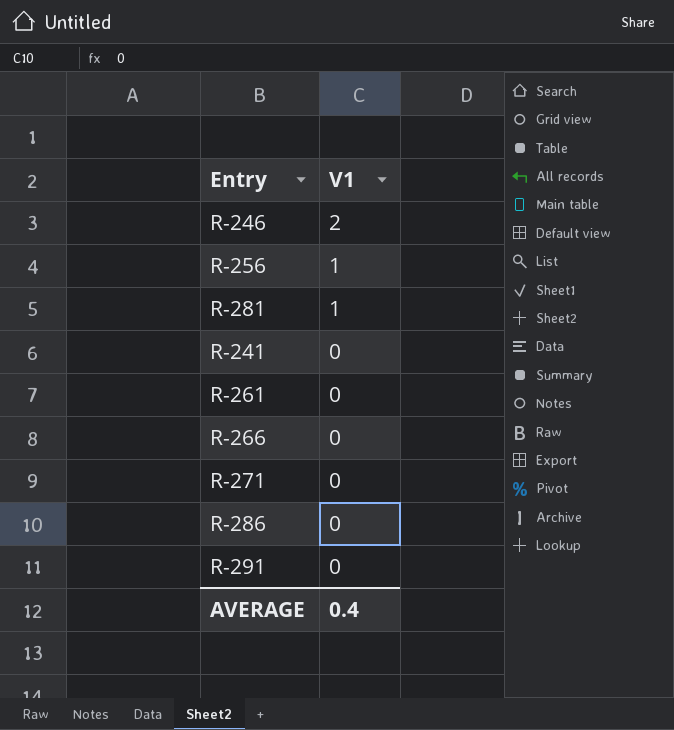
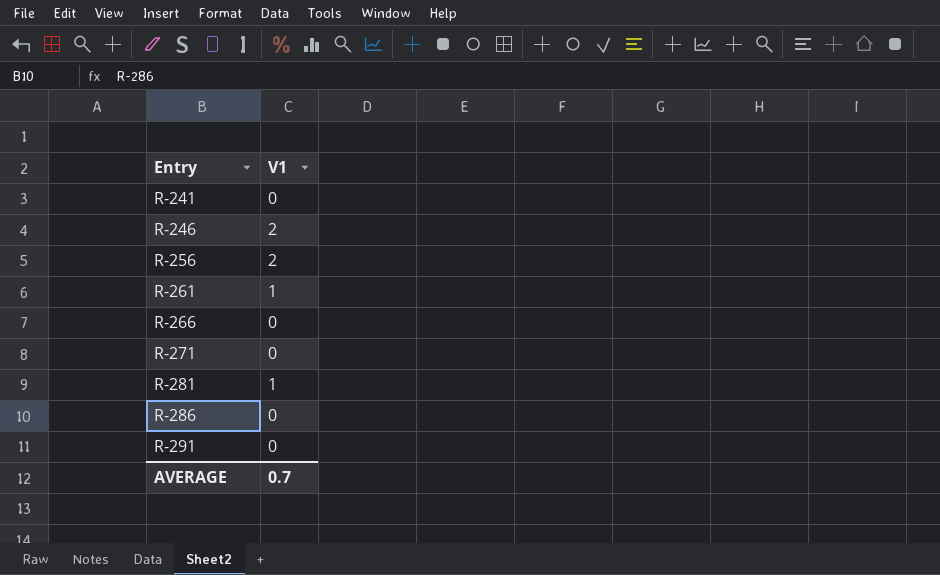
row order: V1 descending -> Entry ascending
R-256 | V1: 1 -> 2
R-261 | V1: 0 -> 1
AVERAGE | V1: 0.4 -> 0.7

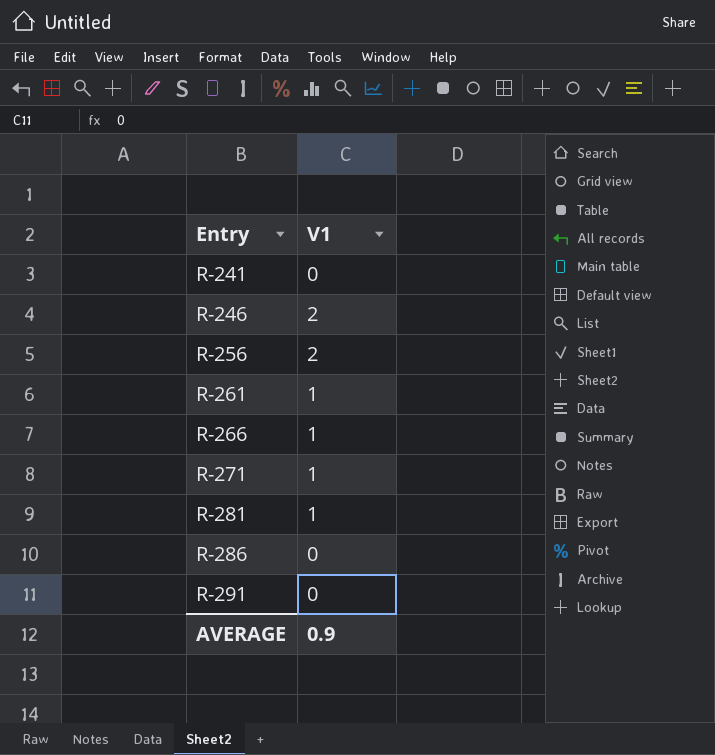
R-266 | V1: 0 -> 1
R-271 | V1: 0 -> 1
AVERAGE | V1: 0.7 -> 0.9

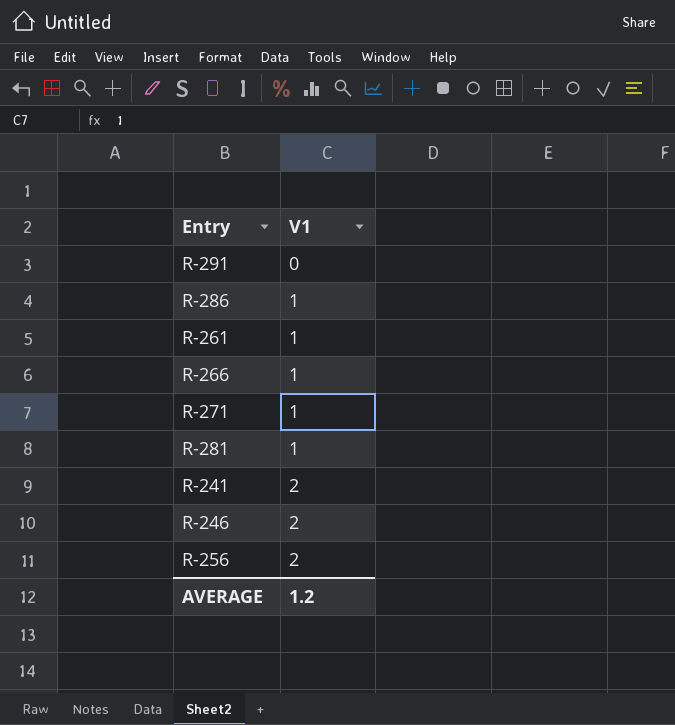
row order: Entry ascending -> V1 ascending
R-286 | V1: 0 -> 1
R-241 | V1: 0 -> 2
AVERAGE | V1: 0.9 -> 1.2

